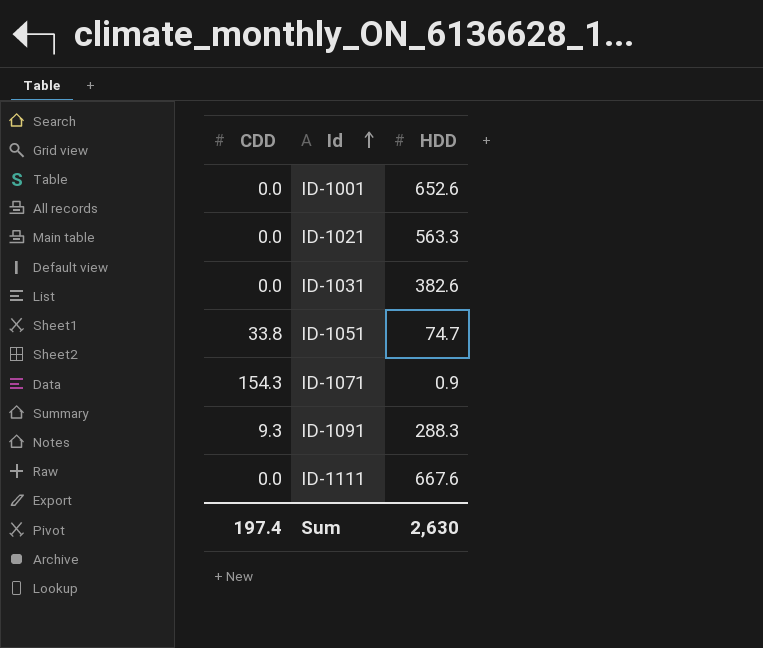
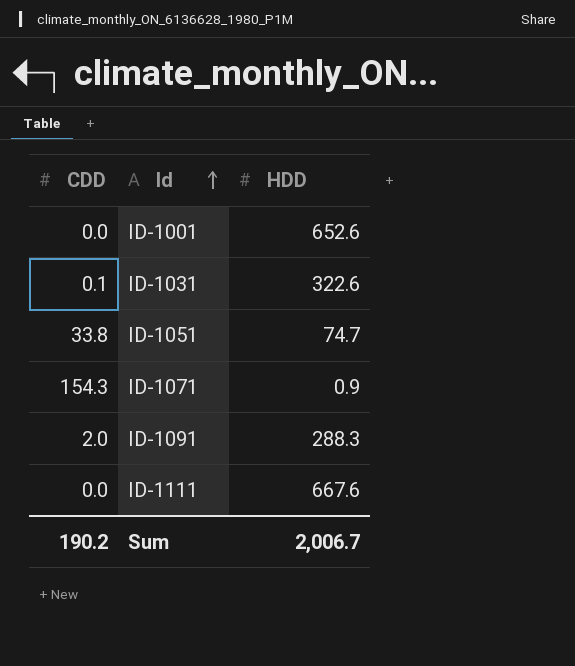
row ID-1021: 0.0 | 563.3 -> none
ID-1031 | CDD: 0.0 -> 0.1
ID-1031 | HDD: 382.6 -> 322.6
ID-1091 | CDD: 9.3 -> 2.0
Sum | CDD: 197.4 -> 190.2
Sum | HDD: 2,630 -> 2,006.7

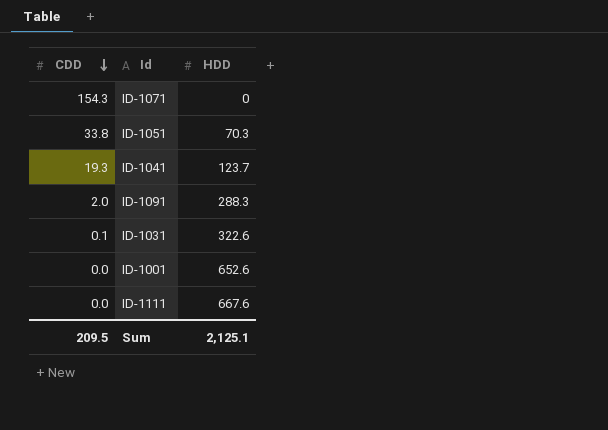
row order: Id ascending -> CDD descending
ID-1071 | HDD: 0.9 -> 0
ID-1051 | HDD: 74.7 -> 70.3
row ID-1041: none -> 19.3 | 123.7
Sum | CDD: 190.2 -> 209.5
Sum | HDD: 2,006.7 -> 2,125.1

